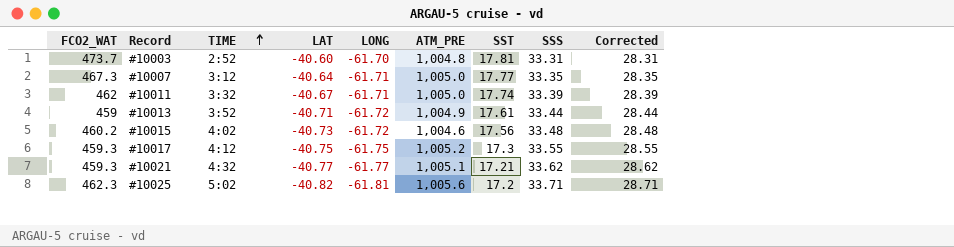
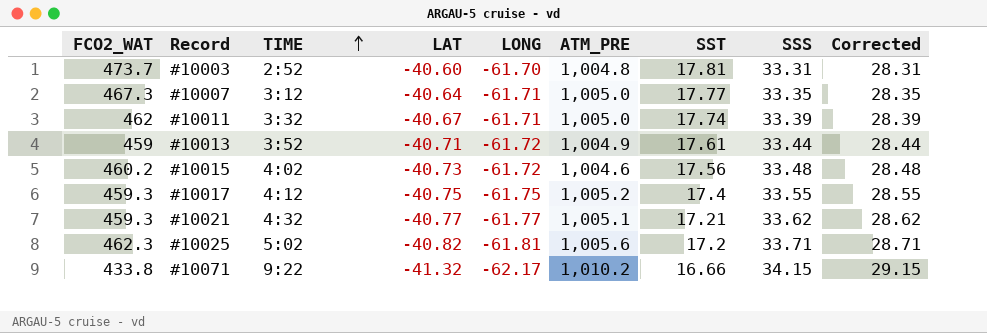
#10017 | SST: 17.3 -> 17.4
row #10071: none -> 433.8 | 9:22 | -41.32 | -62.17 | 1,010.2 | 16.66 | 34.15 | 29.15

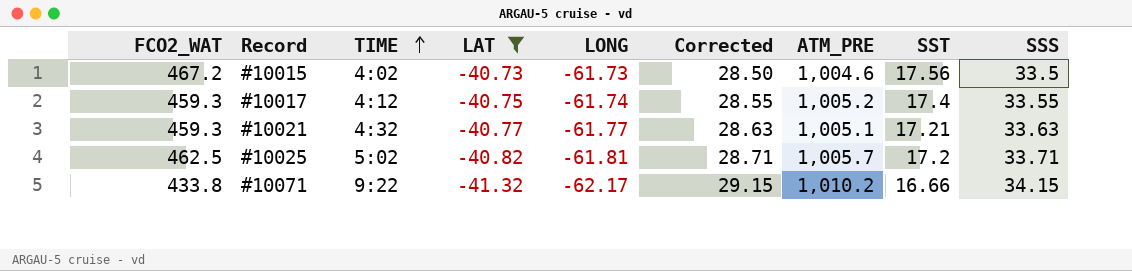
filter: none -> LAT <= -40.73
column Corrected | position: 9 -> 6
#10015 | FCO2_WAT: 460.2 -> 467.2
#10015 | LONG: -61.72 -> -61.73
#10015 | Corrected: 28.48 -> 28.50
#10015 | SSS: 33.48 -> 33.5
#10017 | LONG: -61.75 -> -61.74
#10021 | Corrected: 28.62 -> 28.63
#10021 | SSS: 33.62 -> 33.63
#10025 | FCO2_WAT: 462.3 -> 462.5
#10025 | ATM_PRE: 1,005.6 -> 1,005.7

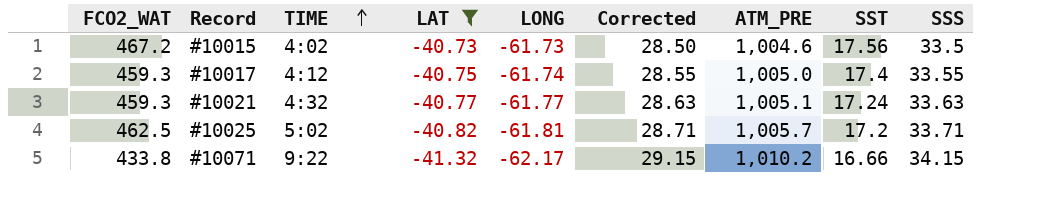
#10017 | ATM_PRE: 1,005.2 -> 1,005.0
#10021 | SST: 17.21 -> 17.24

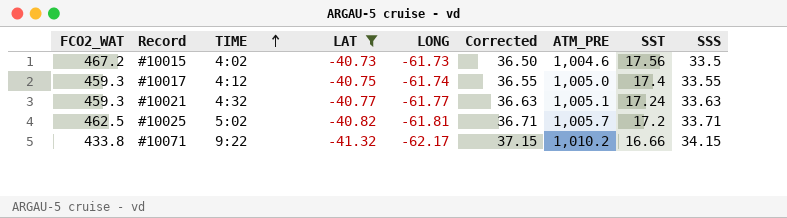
column Corrected | formula: [SSS] - 5 -> [SSS] + 3

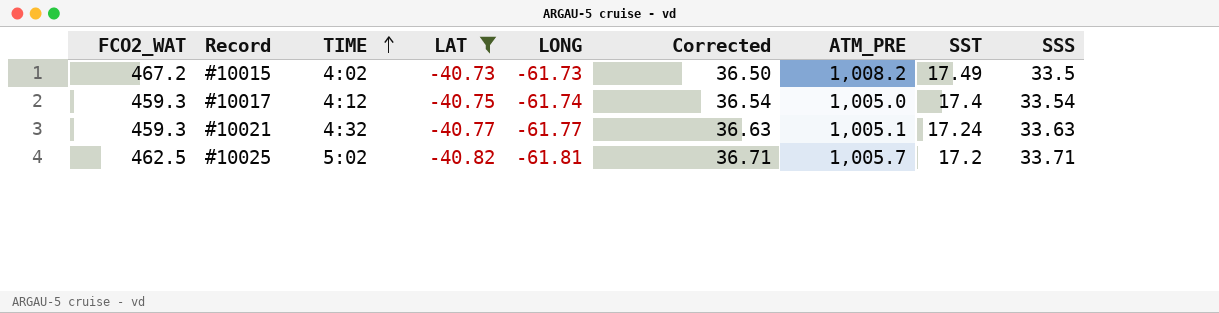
row #10071: 433.8 | 9:22 | -41.32 | -62.17 | 37.15 | 1,010.2 | 16.66 | 34.15 -> none
#10015 | ATM_PRE: 1,004.6 -> 1,008.2
#10015 | SST: 17.56 -> 17.49
#10017 | Corrected: 36.55 -> 36.54
#10017 | SSS: 33.55 -> 33.54

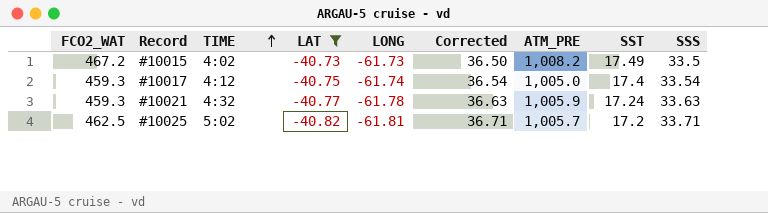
#10021 | LONG: -61.77 -> -61.78
#10021 | ATM_PRE: 1,005.1 -> 1,005.9

